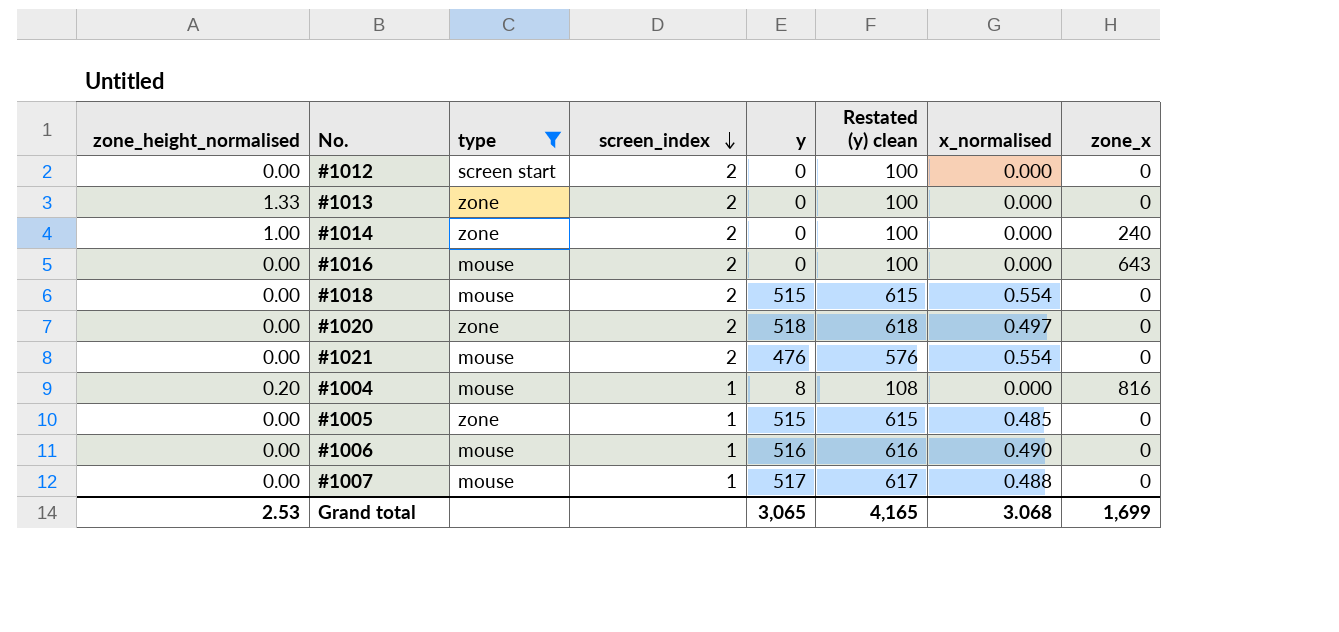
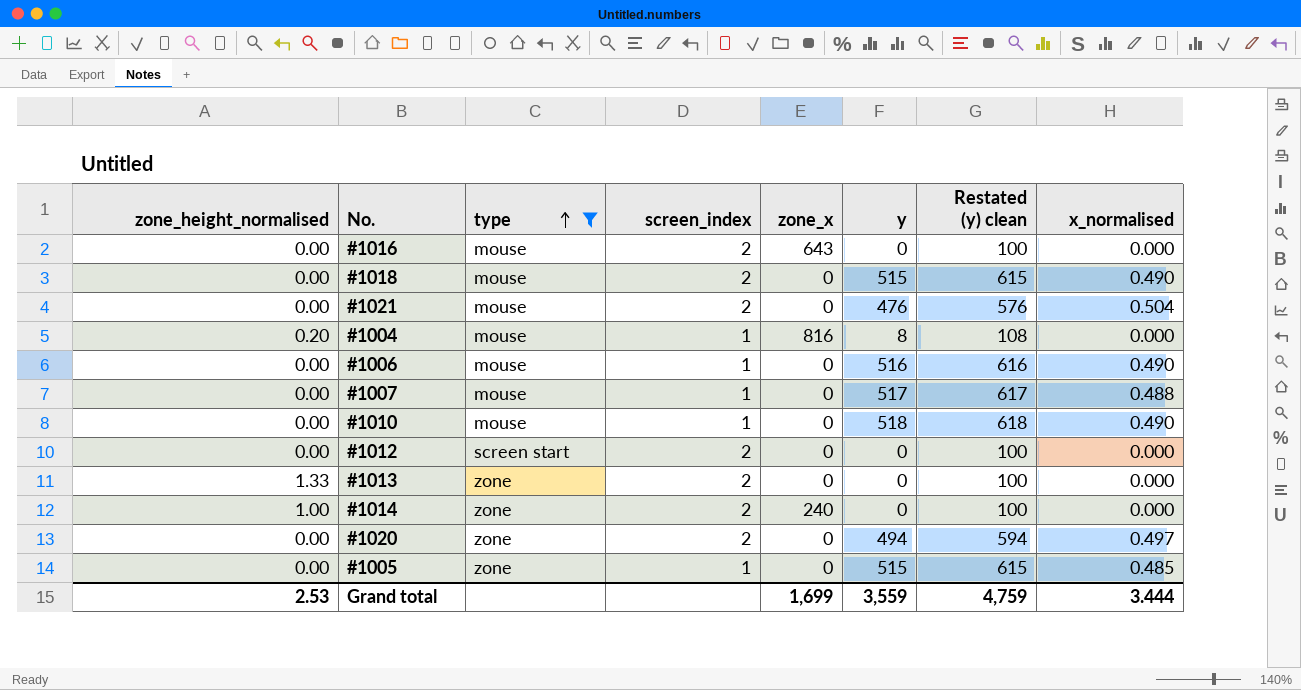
row order: screen_index descending -> type ascending
column zone_x | position: 8 -> 5
#1018 | x_normalised: 0.554 -> 0.490
#1021 | x_normalised: 0.554 -> 0.504
row #1010: none -> 0.00 | mouse | 1 | 0 | 518 | 618 | 0.490
#1020 | y: 518 -> 494
#1020 | Restated (y) clean: 618 -> 594
Grand total | y: 3,065 -> 3,559
Grand total | Restated (y) clean: 4,165 -> 4,759
Grand total | x_normalised: 3.068 -> 3.444

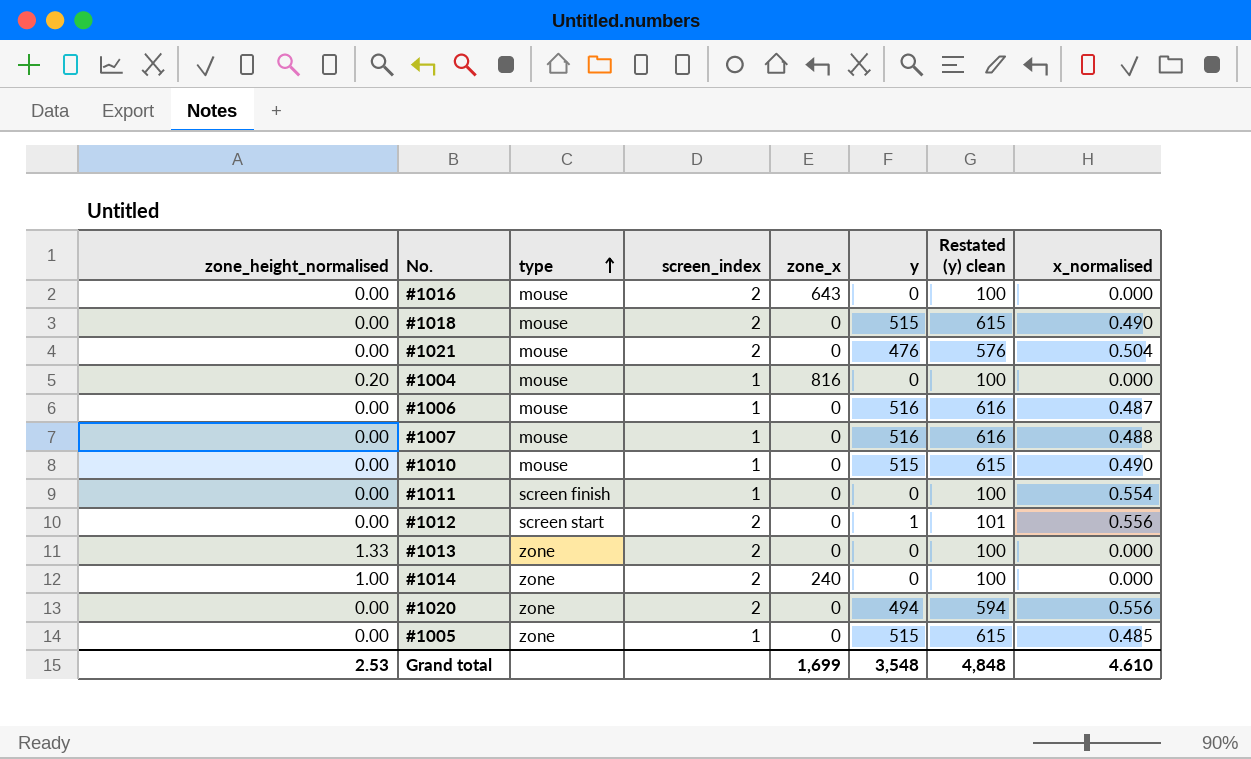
filter: type != screen finish -> none
#1004 | y: 8 -> 0
#1004 | Restated (y) clean: 108 -> 100
#1006 | x_normalised: 0.490 -> 0.487
#1007 | y: 517 -> 516
#1007 | Restated (y) clean: 617 -> 616
#1010 | y: 518 -> 515
#1010 | Restated (y) clean: 618 -> 615
#1012 | y: 0 -> 1
#1012 | Restated (y) clean: 100 -> 101
#1012 | x_normalised: 0.000 -> 0.556
#1020 | x_normalised: 0.497 -> 0.556
Grand total | y: 3,559 -> 3,548
Grand total | Restated (y) clean: 4,759 -> 4,848
Grand total | x_normalised: 3.444 -> 4.610

